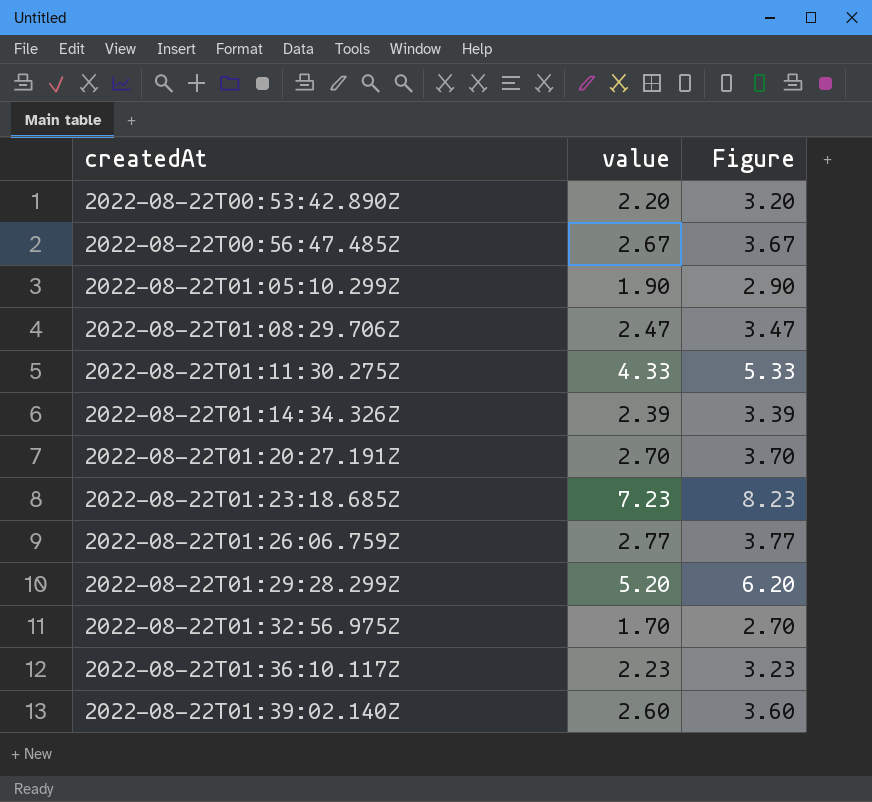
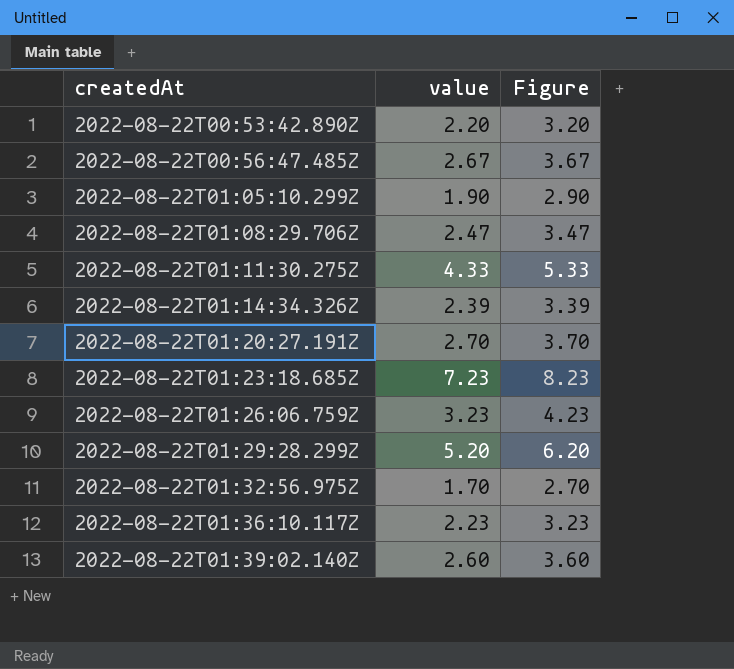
2022-08-22T01:26:06.759Z | value: 2.77 -> 3.23
2022-08-22T01:26:06.759Z | Figure: 3.77 -> 4.23

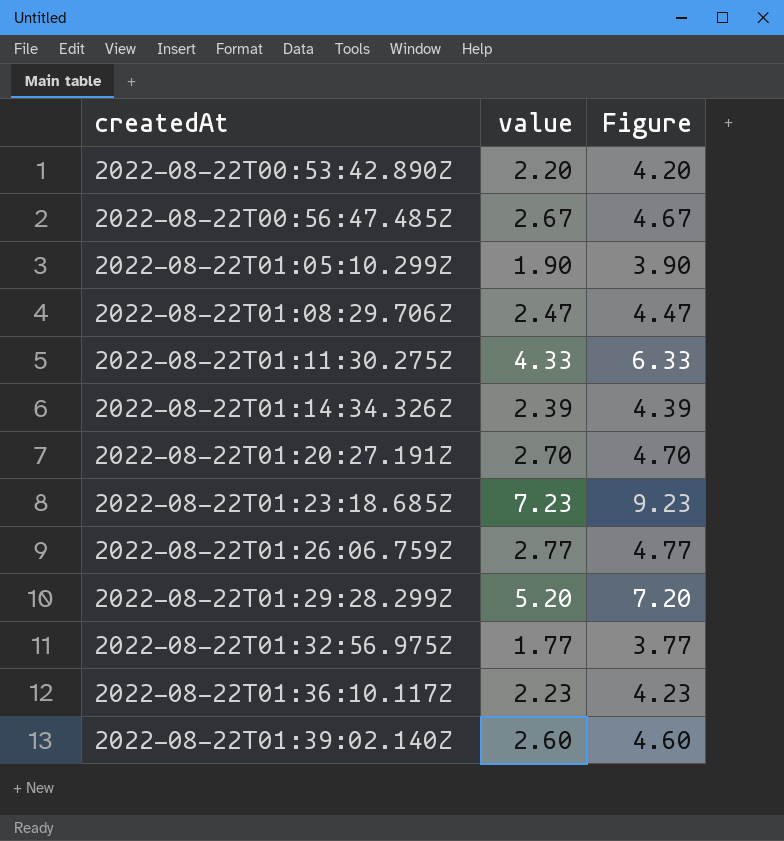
column Figure | formula: [value] + 1 -> [value] + 2
2022-08-22T01:26:06.759Z | value: 3.23 -> 2.77
2022-08-22T01:32:56.975Z | value: 1.70 -> 1.77

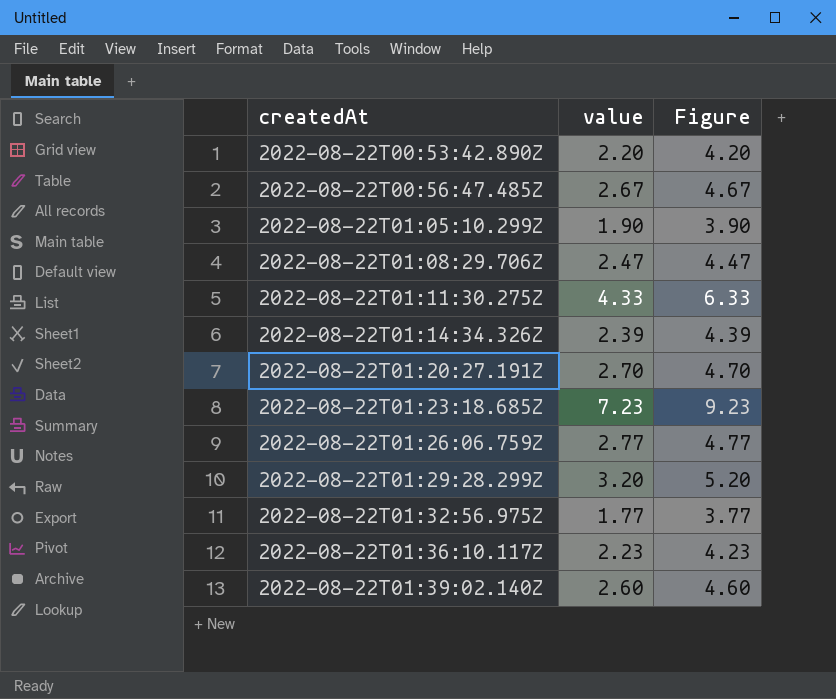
2022-08-22T01:29:28.299Z | value: 5.20 -> 3.20
2022-08-22T01:29:28.299Z | Figure: 7.20 -> 5.20

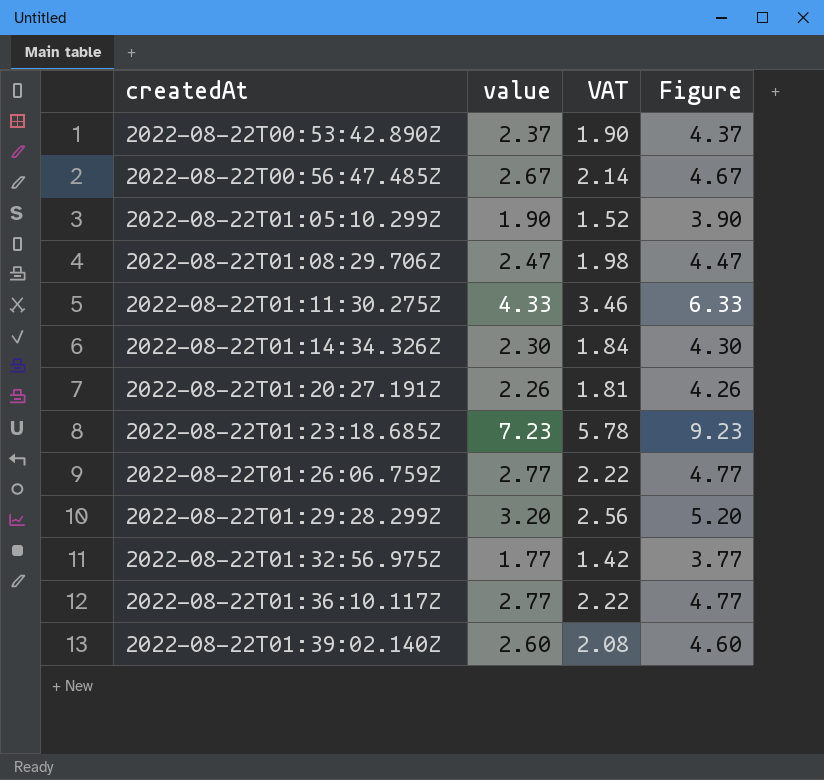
column VAT | formula: none -> [value] * 0.8
2022-08-22T00:53:42.890Z | value: 2.20 -> 2.37
2022-08-22T00:53:42.890Z | Figure: 4.20 -> 4.37
2022-08-22T01:14:34.326Z | value: 2.39 -> 2.30
2022-08-22T01:14:34.326Z | Figure: 4.39 -> 4.30
2022-08-22T01:20:27.191Z | value: 2.70 -> 2.26
2022-08-22T01:20:27.191Z | Figure: 4.70 -> 4.26
2022-08-22T01:36:10.117Z | value: 2.23 -> 2.77
2022-08-22T01:36:10.117Z | Figure: 4.23 -> 4.77

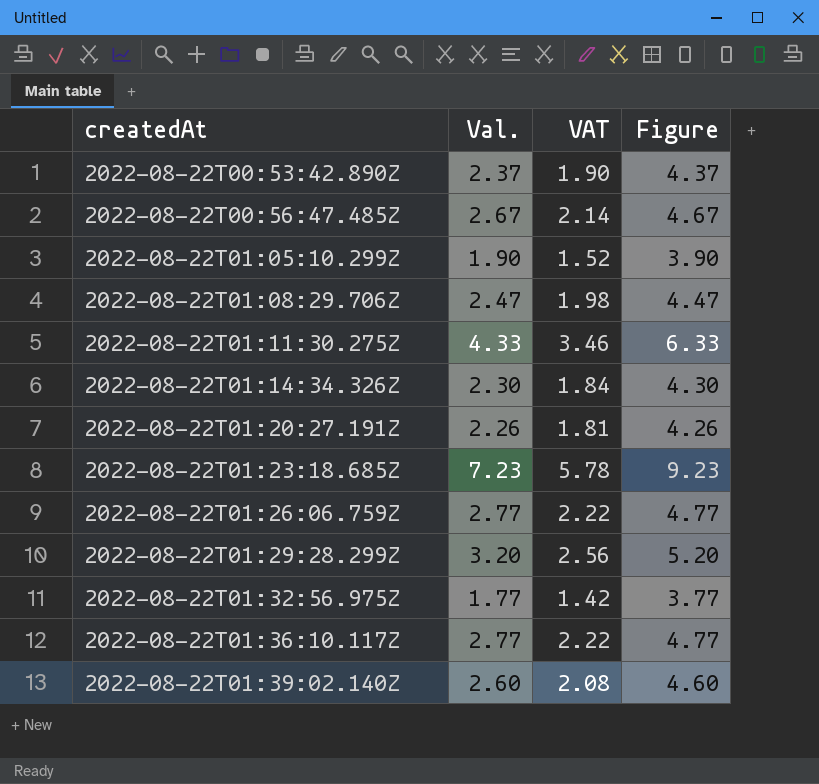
column name: value -> Val.

